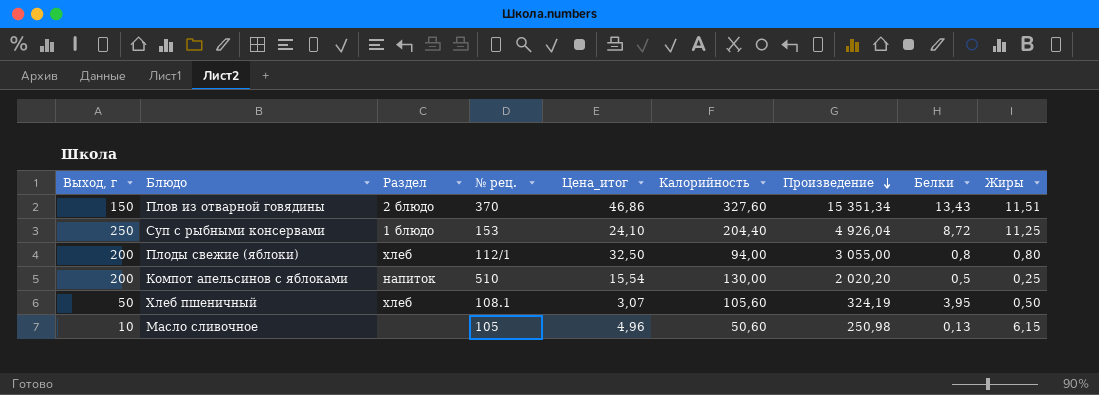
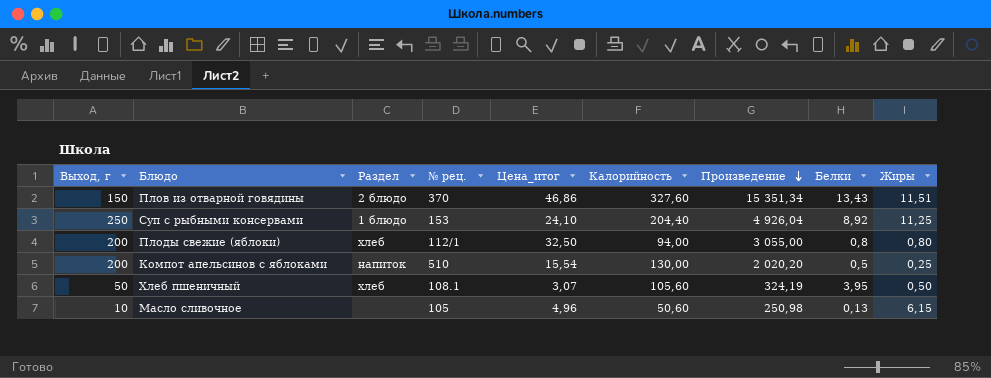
Суп с рыбными консервами | Белки: 8,72 -> 8,92

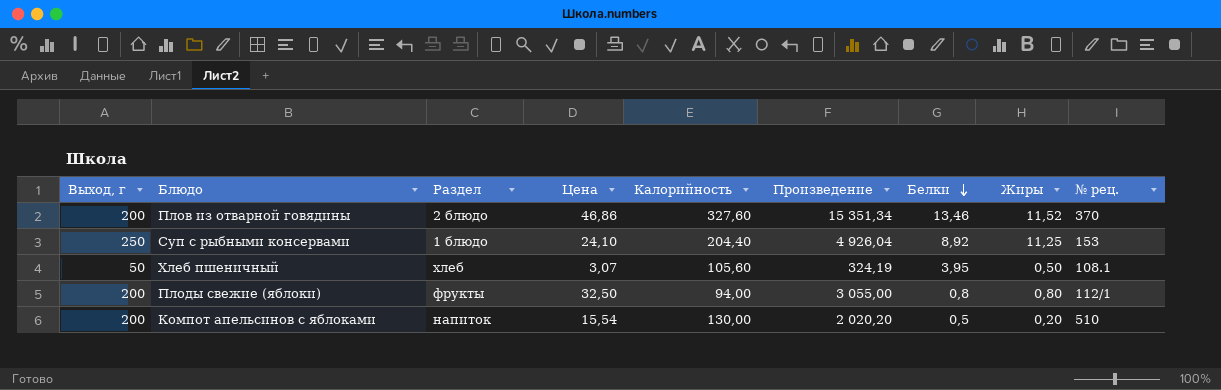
row order: Произведение descending -> Белки descending
column name: Цена_итог -> Цена
column № рец. | position: 4 -> 9
row Масло сливочное: 10 | none | 105 | 4,96 | 50,60 | 250,98 | 0,13 | 6,15 -> none
Плов из отварной говядины | Выход, г: 150 -> 200
Плов из отварной говядины | Белки: 13,43 -> 13,46
Плов из отварной говядины | Жиры: 11,51 -> 11,52
Плоды свежие (яблоки) | Раздел: хлеб -> фрукты
Компот апельсинов с яблоками | Жиры: 0,25 -> 0,20

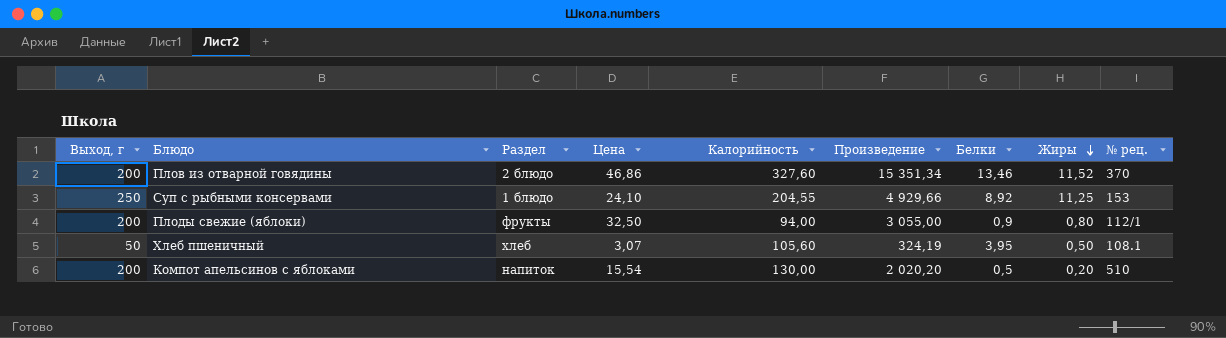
row order: Белки descending -> Жиры descending
Суп с рыбными консервами | Калорийность: 204,40 -> 204,55
Суп с рыбными консервами | Произведение: 4 926,04 -> 4 929,66
Плоды свежие (яблоки) | Белки: 0,8 -> 0,9

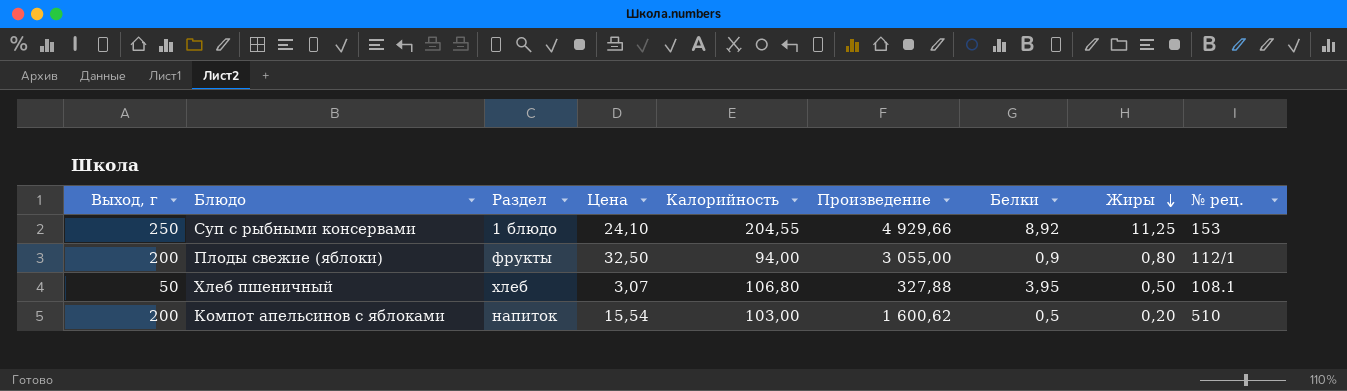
row Плов из отварной говядины: 200 | 2 блюдо | 46,86 | 327,60 | 15 351,34 | 13,46 | 11,52 | 370 -> none
Хлеб пшеничный | Калорийность: 105,60 -> 106,80
Хлеб пшеничный | Произведение: 324,19 -> 327,88
Компот апельсинов с яблоками | Калорийность: 130,00 -> 103,00
Компот апельсинов с яблоками | Произведение: 2 020,20 -> 1 600,62

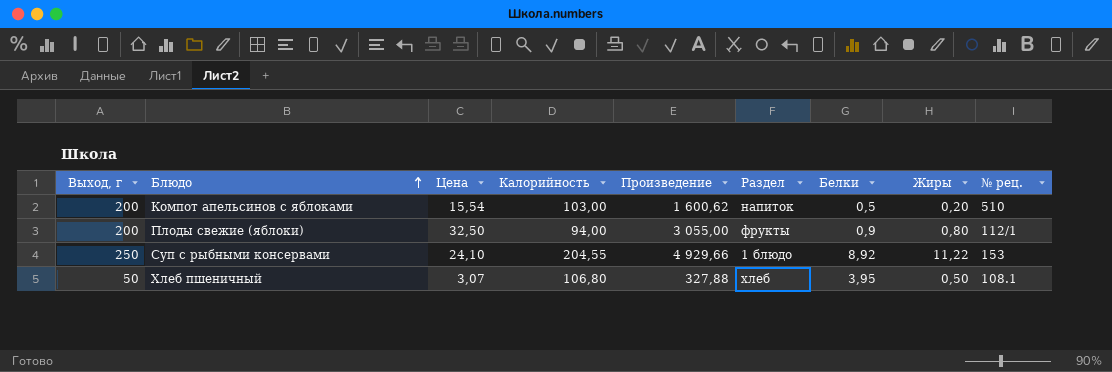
row order: Жиры descending -> Блюдо ascending
column Раздел | position: 3 -> 6
Суп с рыбными консервами | Жиры: 11,25 -> 11,22

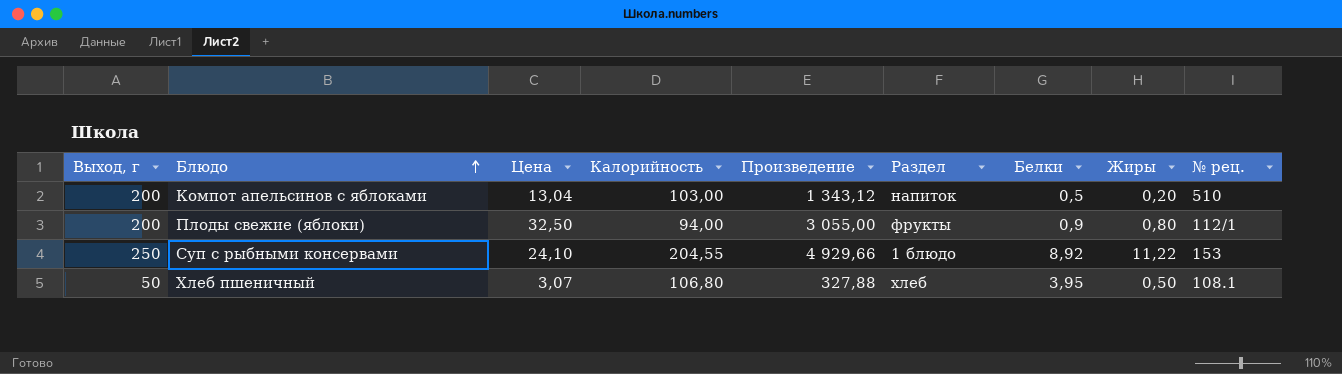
Компот апельсинов с яблоками | Цена: 15,54 -> 13,04
Компот апельсинов с яблоками | Произведение: 1 600,62 -> 1 343,12

